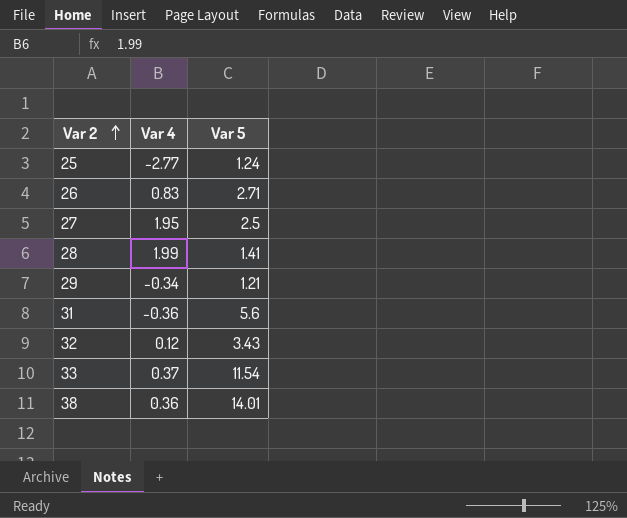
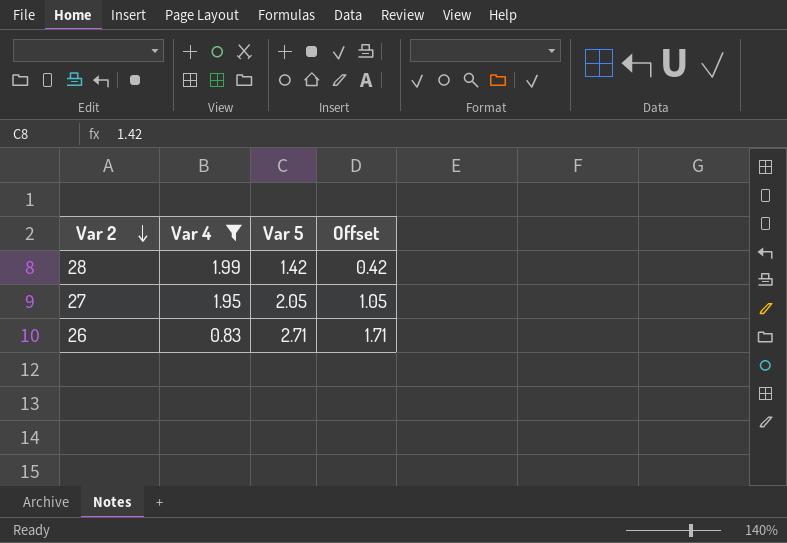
filter: none -> Var 4 >= 0.83
row order: Var 2 ascending -> Var 2 descending
column Offset | formula: none -> [Var 5] - 1
28 | Var 5: 1.41 -> 1.42
27 | Var 5: 2.5 -> 2.05

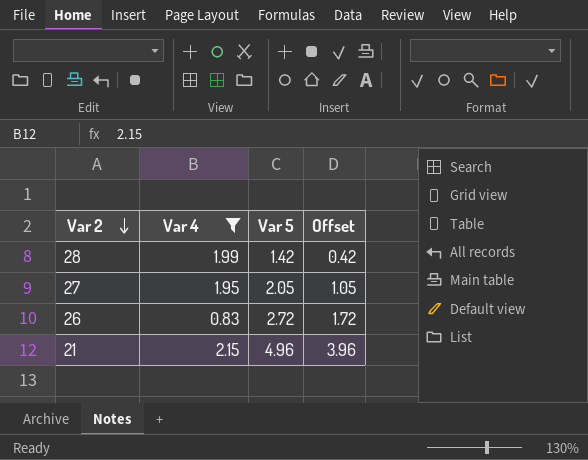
26 | Var 5: 2.71 -> 2.72
26 | Offset: 1.71 -> 1.72
row 21: none -> 2.15 | 4.96 | 3.96

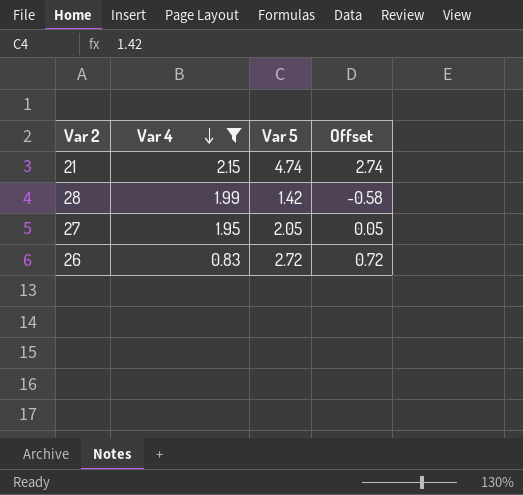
row order: Var 2 descending -> Var 4 descending
column Offset | formula: [Var 5] - 1 -> [Var 5] - 2
21 | Var 5: 4.96 -> 4.74

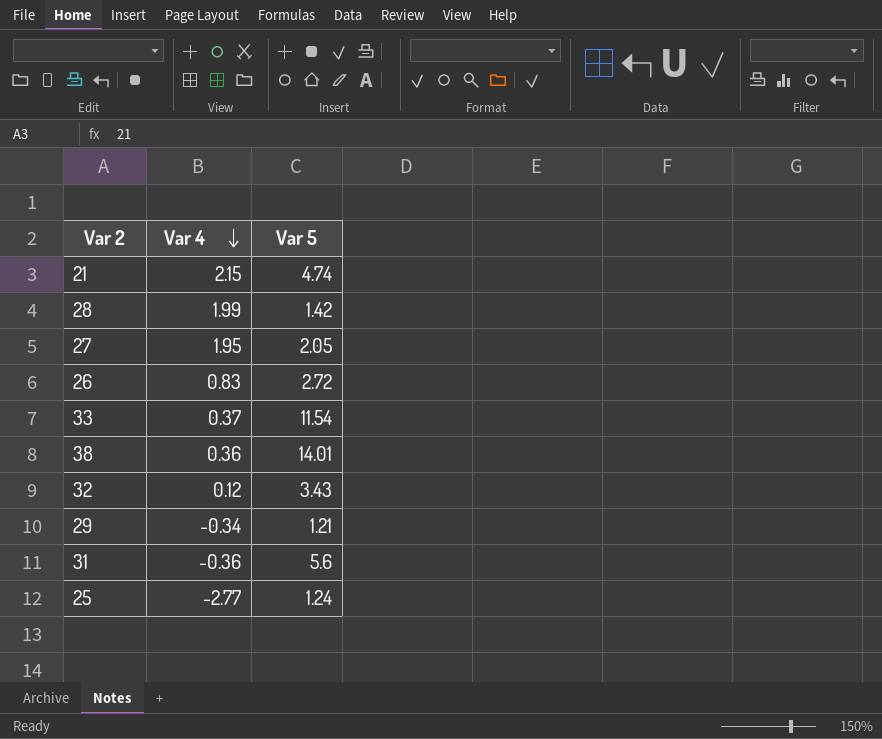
filter: Var 4 >= 0.83 -> none
column Offset | formula: [Var 5] - 2 -> none

